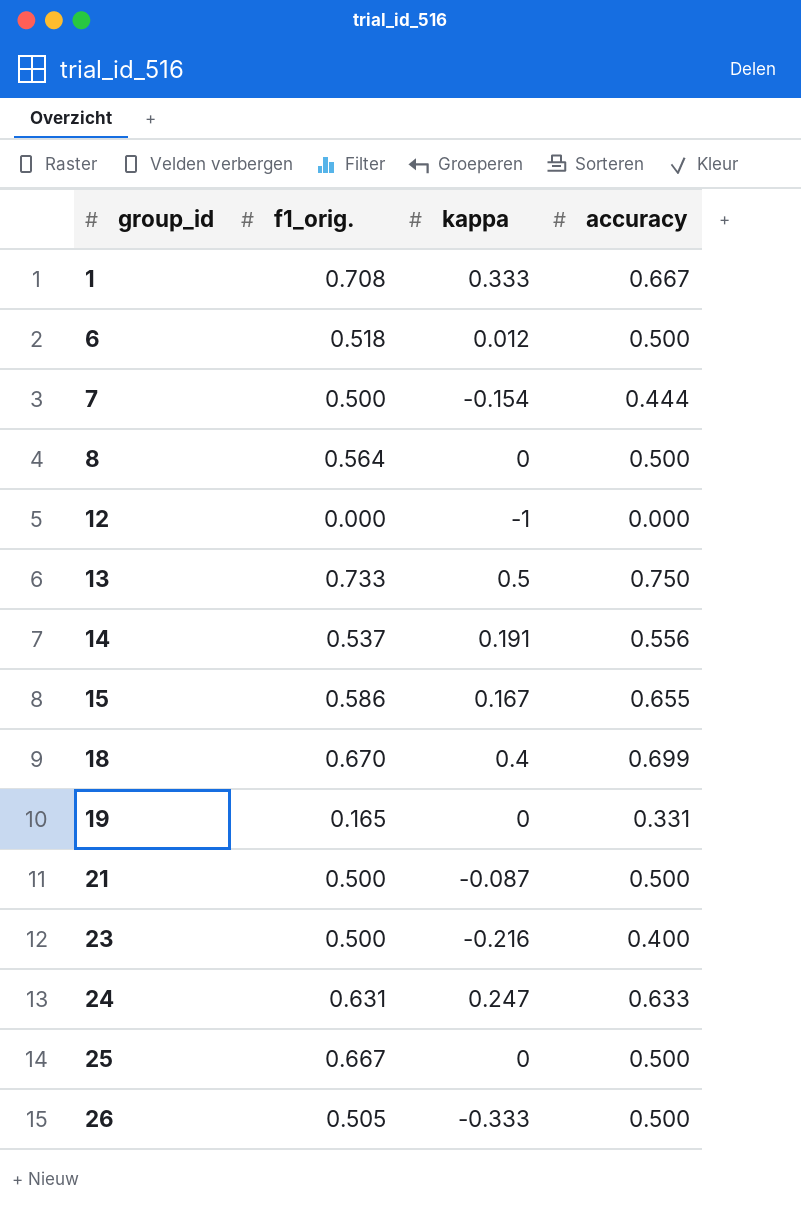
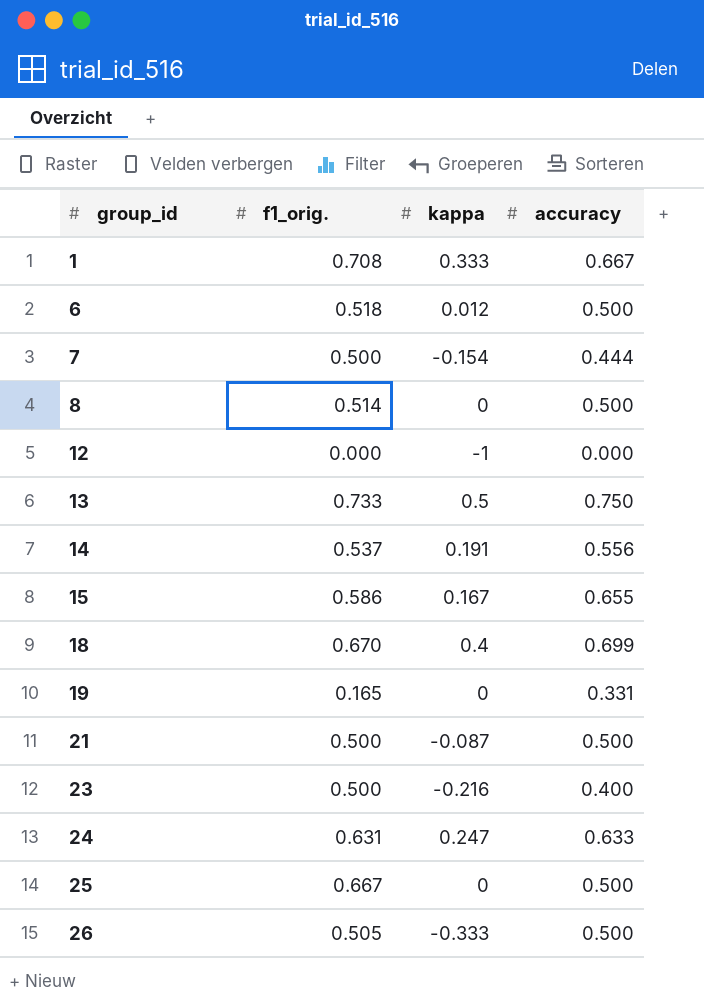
8 | f1_orig.: 0.564 -> 0.514

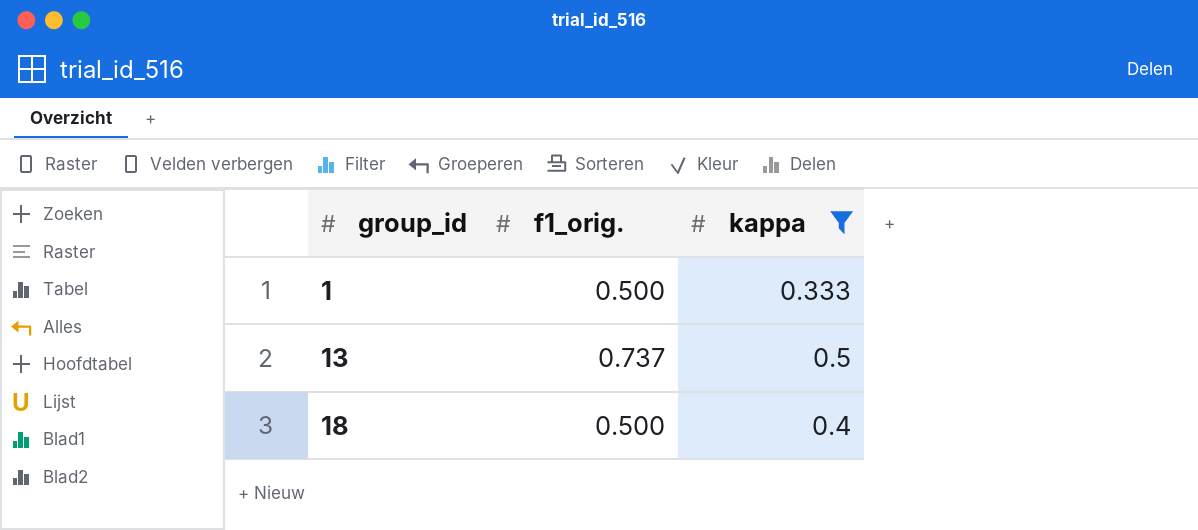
filter: none -> kappa >= 0.333
column accuracy | position: 4 -> none
1 | f1_orig.: 0.708 -> 0.500
13 | f1_orig.: 0.733 -> 0.737
18 | f1_orig.: 0.670 -> 0.500

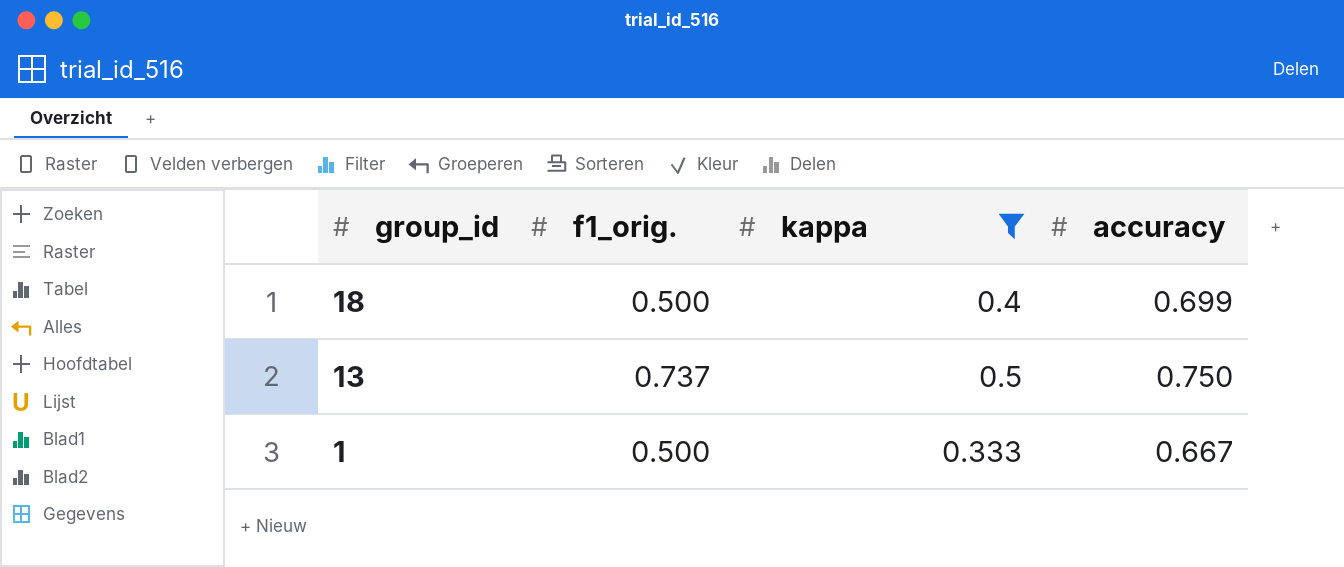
row order: group_id ascending -> group_id descending
column accuracy | position: none -> 4

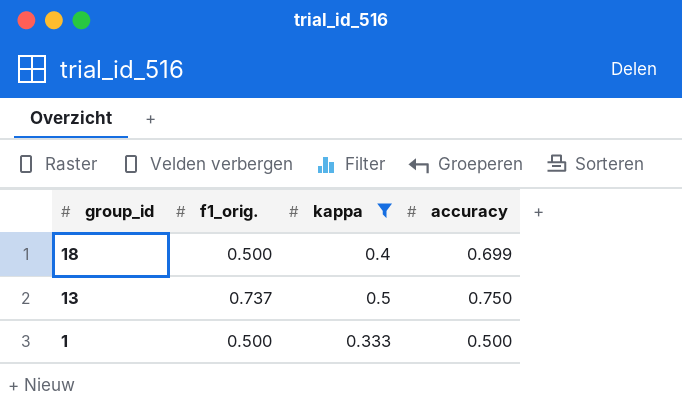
1 | accuracy: 0.667 -> 0.500

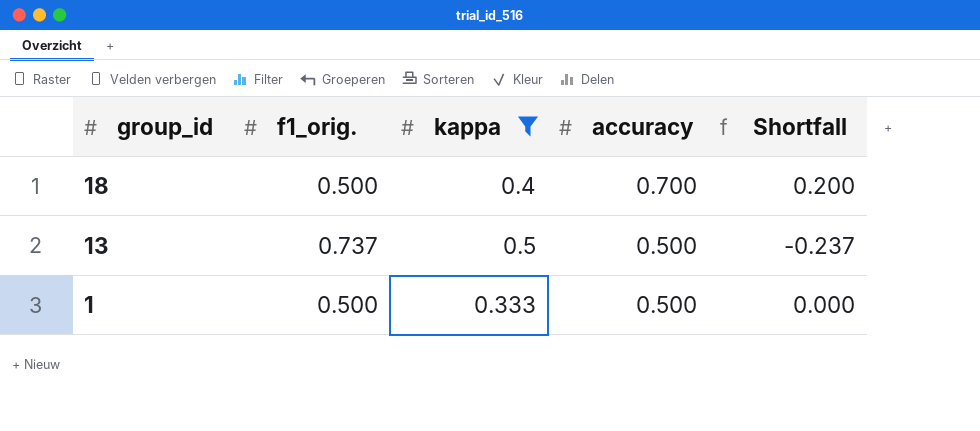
column Shortfall | formula: none -> [accuracy] - [f1_orig.]
18 | accuracy: 0.699 -> 0.700
13 | accuracy: 0.750 -> 0.500

